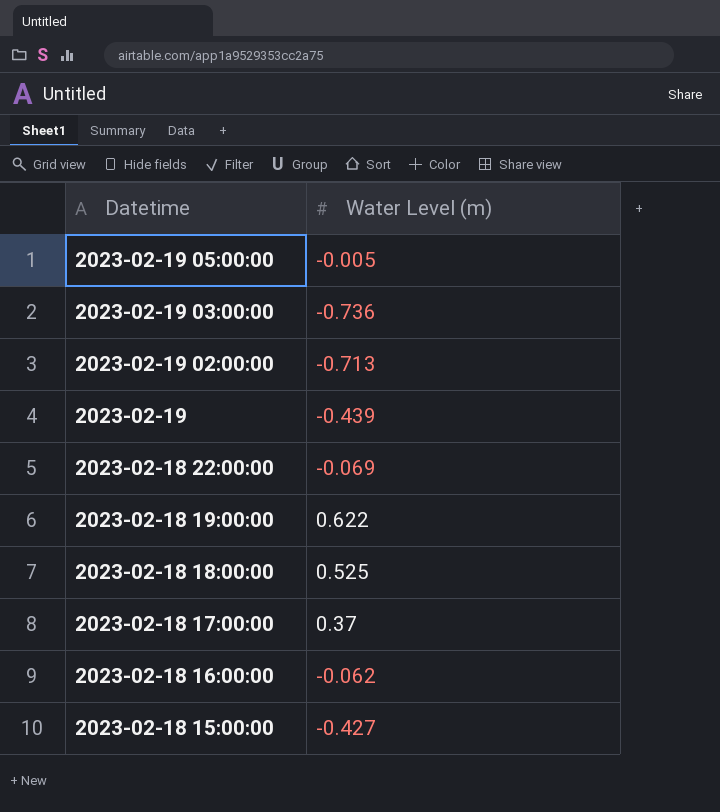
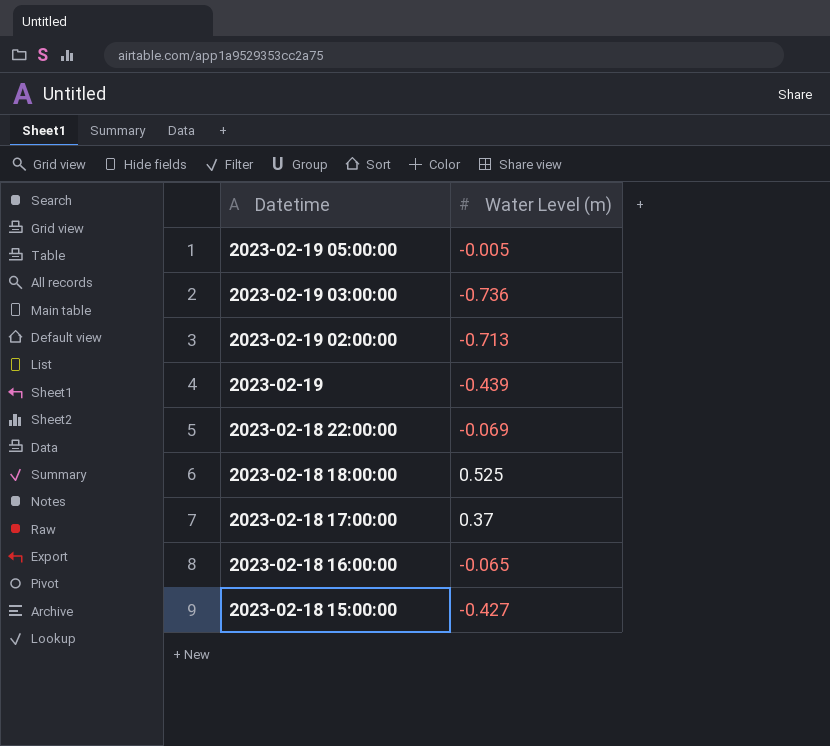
row 2023-02-18 19:00:00: 0.622 -> none
2023-02-18 16:00:00 | Water Level (m): -0.062 -> -0.065

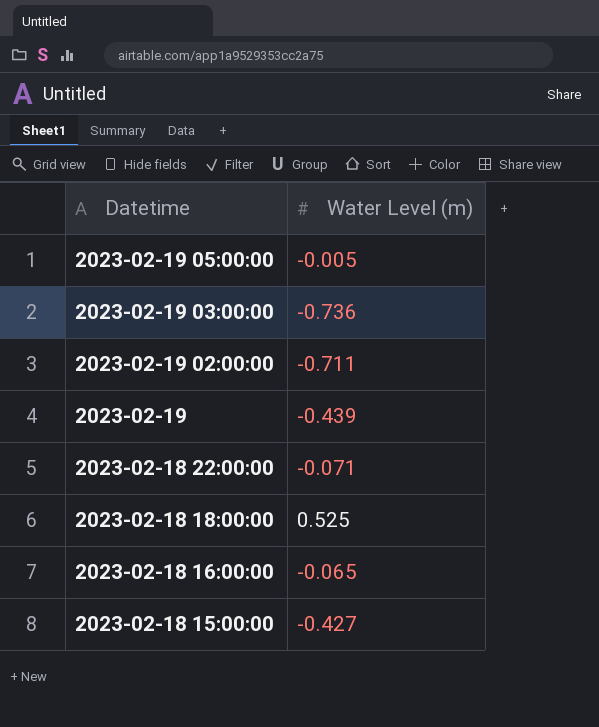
row 2023-02-18 17:00:00: 0.37 -> none
2023-02-19 02:00:00 | Water Level (m): -0.713 -> -0.711
2023-02-18 22:00:00 | Water Level (m): -0.069 -> -0.071

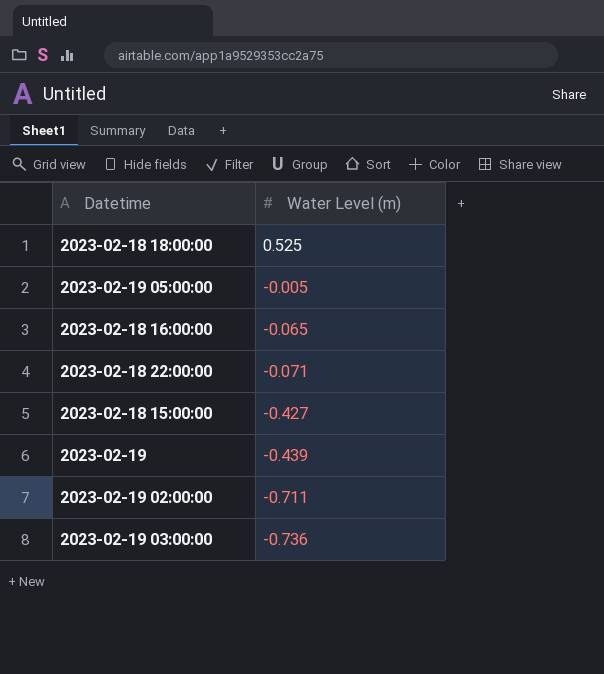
row order: Datetime descending -> Water Level (m) descending

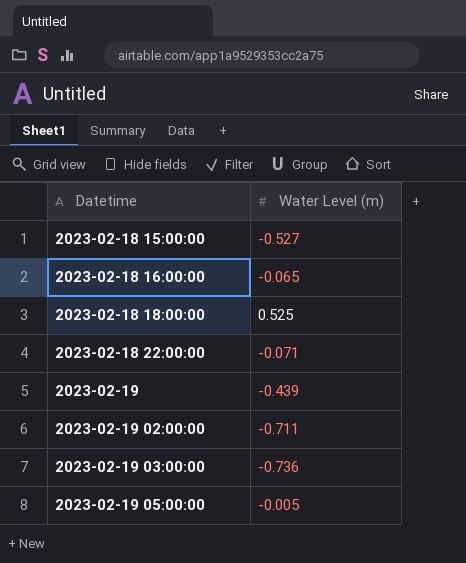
row order: Water Level (m) descending -> Datetime ascending
2023-02-18 15:00:00 | Water Level (m): -0.427 -> -0.527

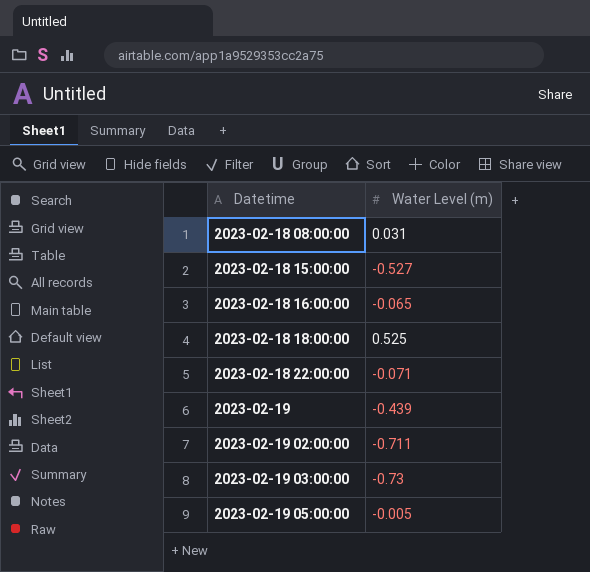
row 2023-02-18 08:00:00: none -> 0.031
2023-02-19 03:00:00 | Water Level (m): -0.736 -> -0.73

